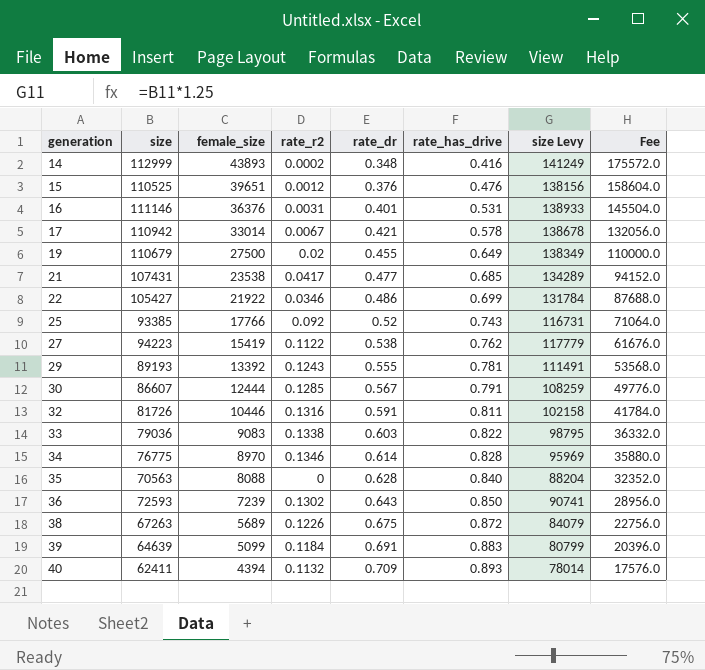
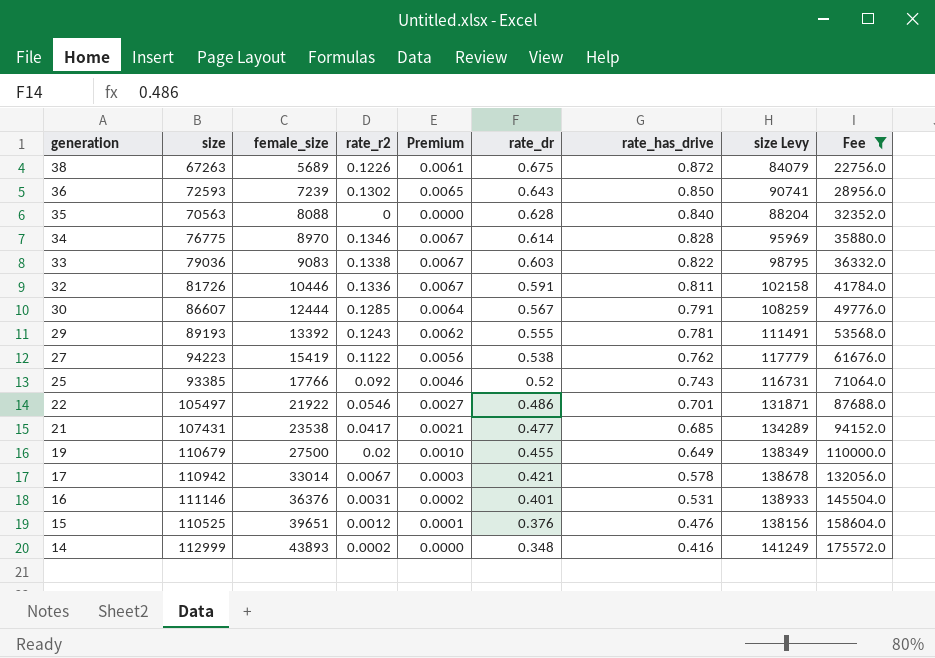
filter: none -> Fee >= 22756.0
row order: generation ascending -> generation descending
column Premium | formula: none -> [rate_r2] * 0.05
32 | rate_r2: 0.1316 -> 0.1336
22 | size: 105427 -> 105497
22 | rate_r2: 0.0346 -> 0.0546
22 | rate_has_drive: 0.699 -> 0.701
22 | size Levy: 131784 -> 131871

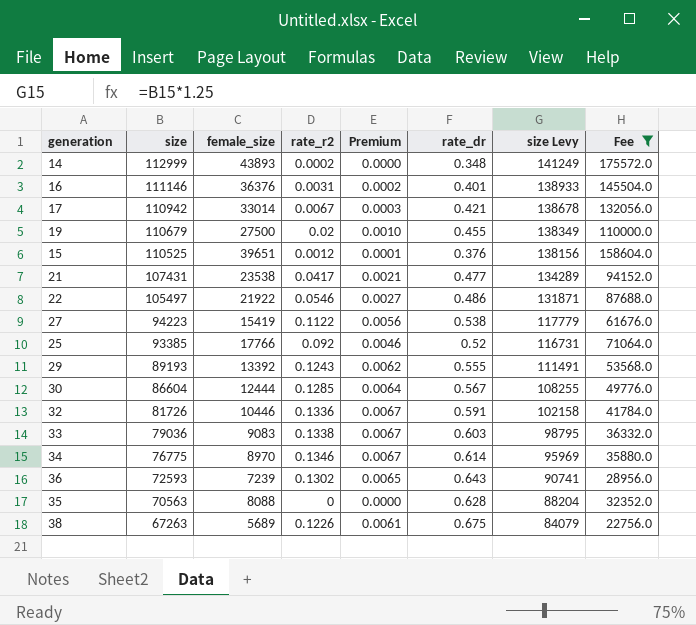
row order: generation descending -> size descending
column rate_has_drive | position: 7 -> none
30 | size: 86607 -> 86604
30 | size Levy: 108259 -> 108255

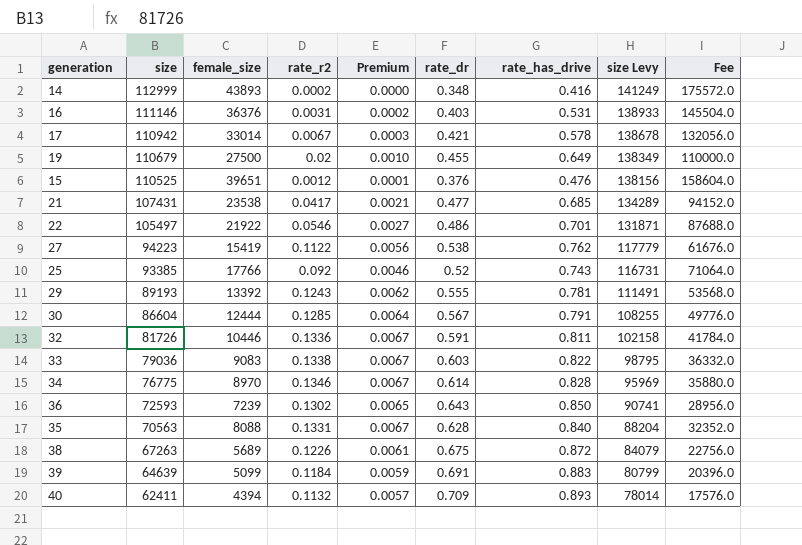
filter: Fee >= 22756.0 -> none
column rate_has_drive | position: none -> 7
16 | rate_dr: 0.401 -> 0.403
35 | rate_r2: 0 -> 0.1331
35 | Premium: 0.0000 -> 0.0067

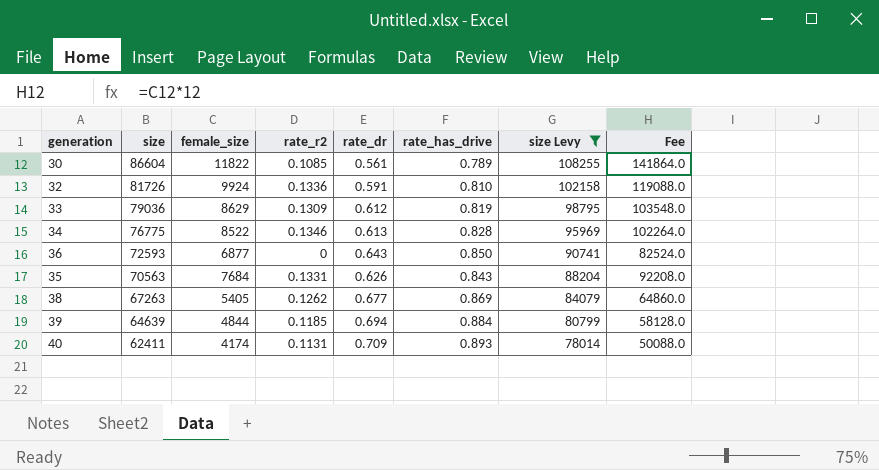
filter: none -> size Levy <= 108255
column Premium | formula: [rate_r2] * 0.05 -> none
column Fee | formula: [female_size] * 4 -> [female_size] * 12
30 | female_size: 12444 -> 11822
30 | rate_r2: 0.1285 -> 0.1085
30 | rate_dr: 0.567 -> 0.561
30 | rate_has_drive: 0.791 -> 0.789
32 | female_size: 10446 -> 9924
32 | rate_has_drive: 0.811 -> 0.810
33 | female_size: 9083 -> 8629
33 | rate_r2: 0.1338 -> 0.1309
33 | rate_dr: 0.603 -> 0.612
33 | rate_has_drive: 0.822 -> 0.819
34 | female_size: 8970 -> 8522
34 | rate_dr: 0.614 -> 0.613
36 | female_size: 7239 -> 6877
36 | rate_r2: 0.1302 -> 0
35 | female_size: 8088 -> 7684
35 | rate_dr: 0.628 -> 0.626
35 | rate_has_drive: 0.840 -> 0.843
38 | female_size: 5689 -> 5405
38 | rate_r2: 0.1226 -> 0.1262
38 | rate_dr: 0.675 -> 0.677
38 | rate_has_drive: 0.872 -> 0.869
39 | female_size: 5099 -> 4844
39 | rate_r2: 0.1184 -> 0.1185
39 | rate_dr: 0.691 -> 0.694
39 | rate_has_drive: 0.883 -> 0.884
40 | female_size: 4394 -> 4174
40 | rate_r2: 0.1132 -> 0.1131

